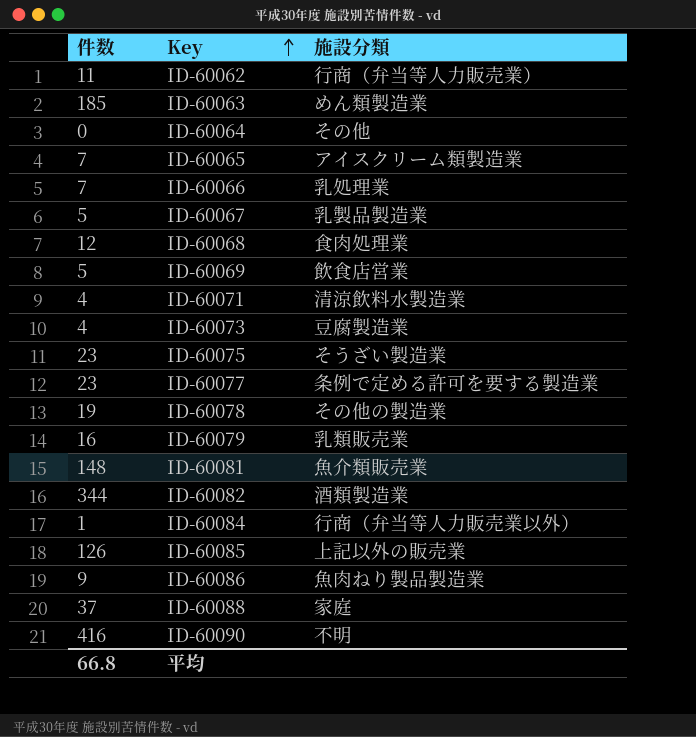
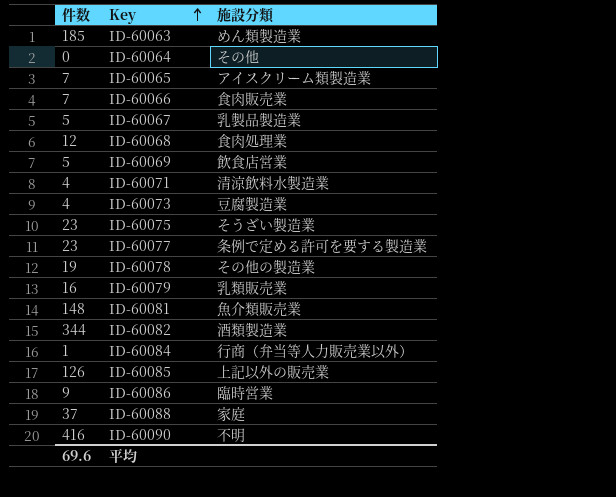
row ID-60062: 11 | 行商（弁当等人力販売業） -> none
ID-60066 | 施設分類: 乳処理業 -> 食肉販売業
ID-60086 | 施設分類: 魚肉ねり製品製造業 -> 臨時営業
平均 | 件数: 66.8 -> 69.6

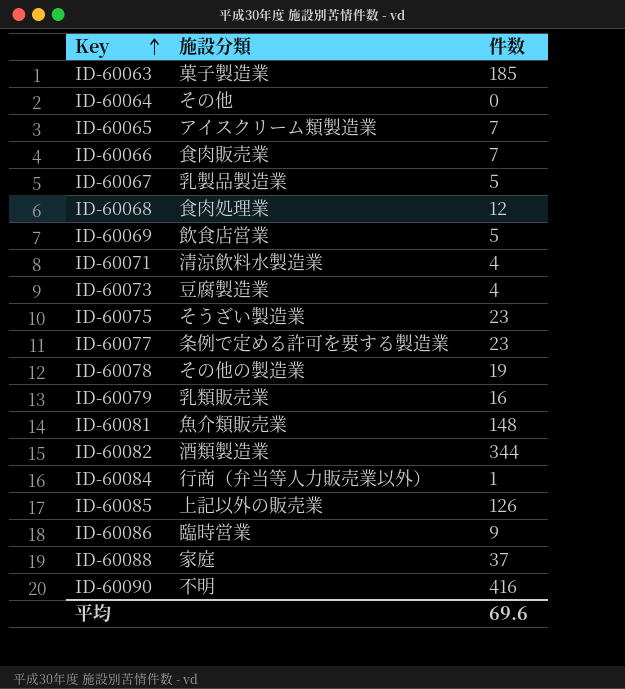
column 件数 | position: 1 -> 3
ID-60063 | 施設分類: めん類製造業 -> 菓子製造業

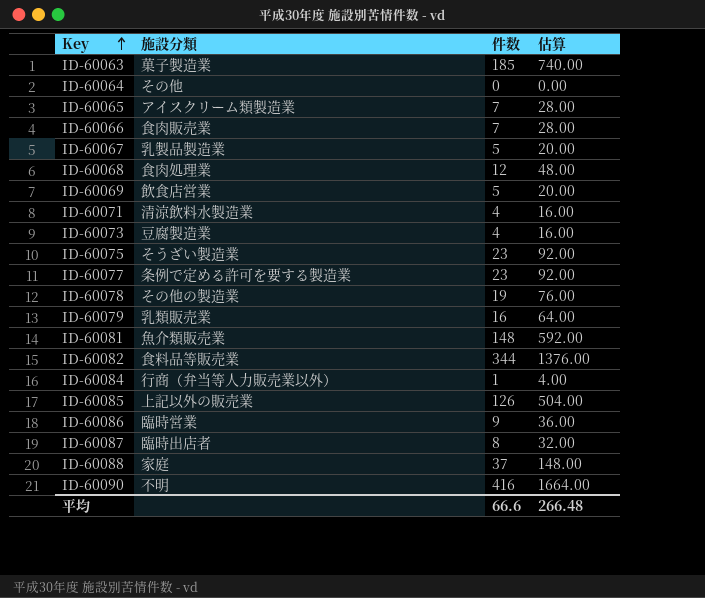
column 估算 | formula: none -> [件数] * 4
ID-60082 | 施設分類: 酒類製造業 -> 食料品等販売業
row ID-60087: none -> 臨時出店者 | 8 | 32.00
平均 | 件数: 69.6 -> 66.6

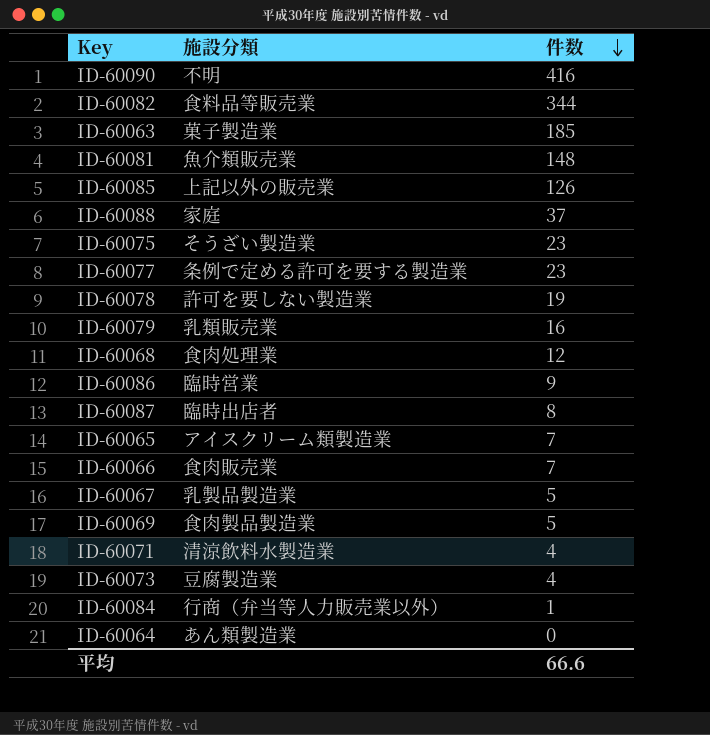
row order: Key ascending -> 件数 descending
column 估算 | formula: [件数] * 4 -> none
ID-60078 | 施設分類: その他の製造業 -> 許可を要しない製造業
ID-60069 | 施設分類: 飲食店営業 -> 食肉製品製造業
ID-60064 | 施設分類: その他 -> あん類製造業

